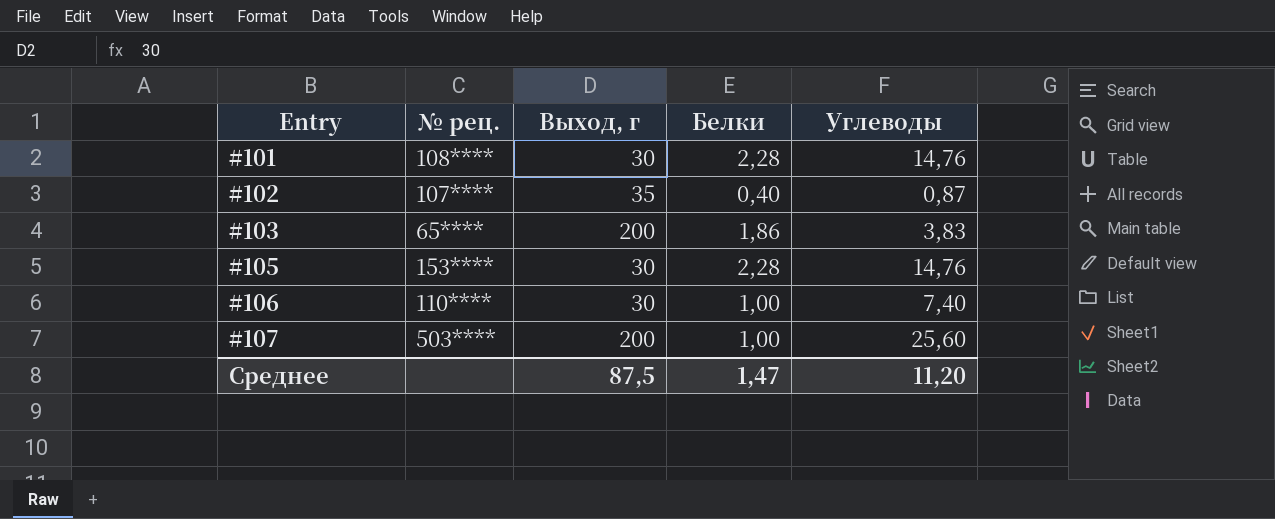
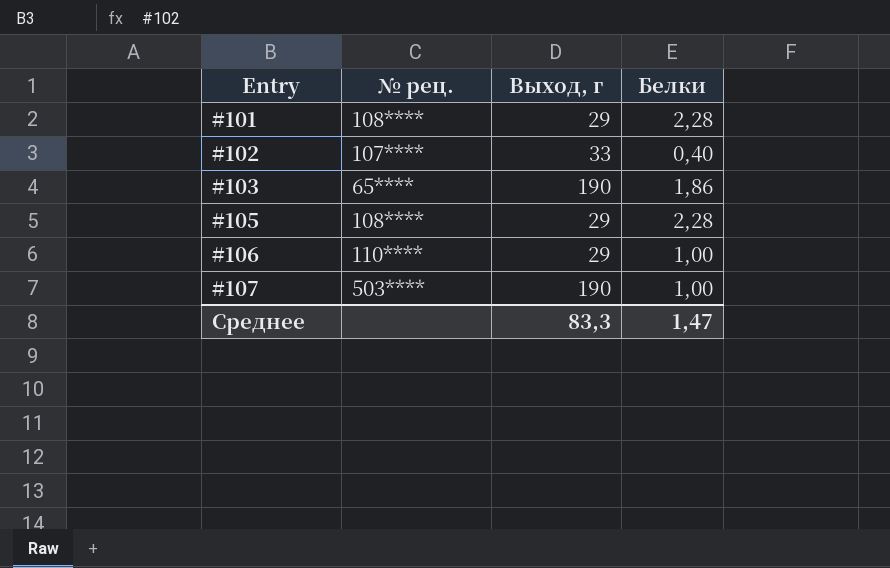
column Углеводы | position: 5 -> none
#101 | Выход, г: 30 -> 29
#102 | Выход, г: 35 -> 33
#103 | Выход, г: 200 -> 190
#105 | № рец.: 153**** -> 108****
#105 | Выход, г: 30 -> 29
#106 | Выход, г: 30 -> 29
#107 | Выход, г: 200 -> 190
Среднее | Выход, г: 87,5 -> 83,3

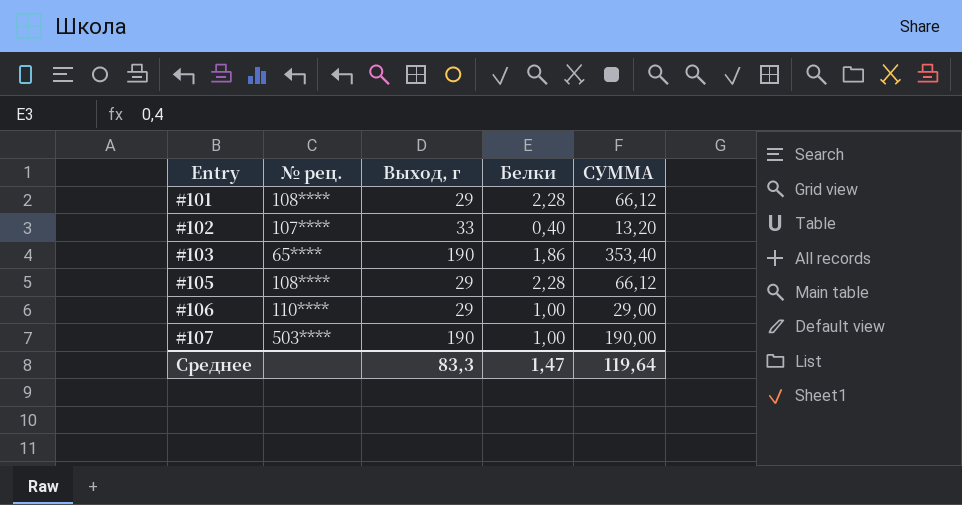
column СУММА | formula: none -> [Выход, г] * [Белки]

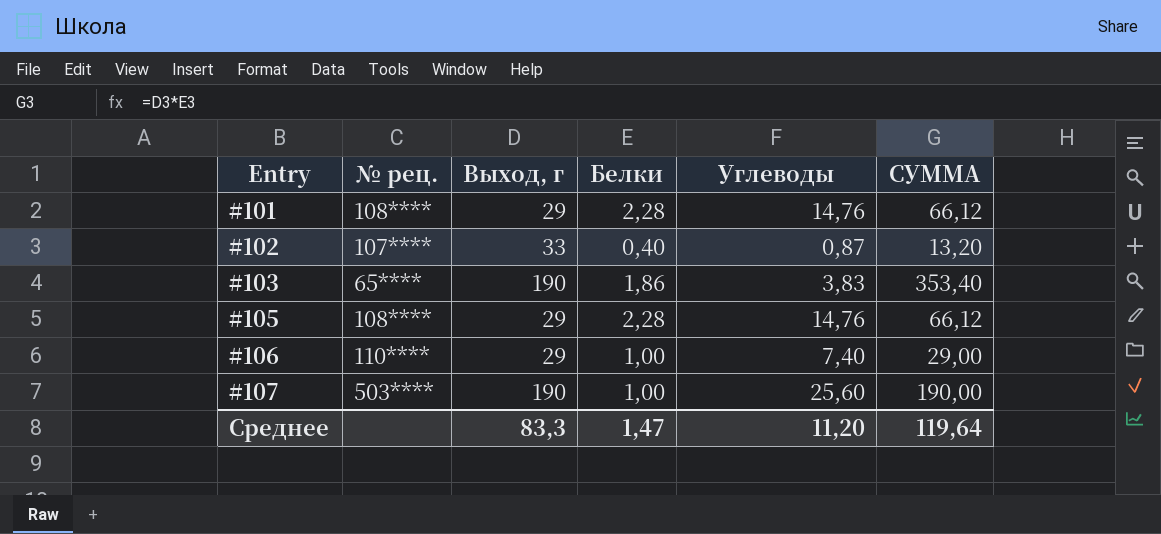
column Углеводы | position: none -> 5

